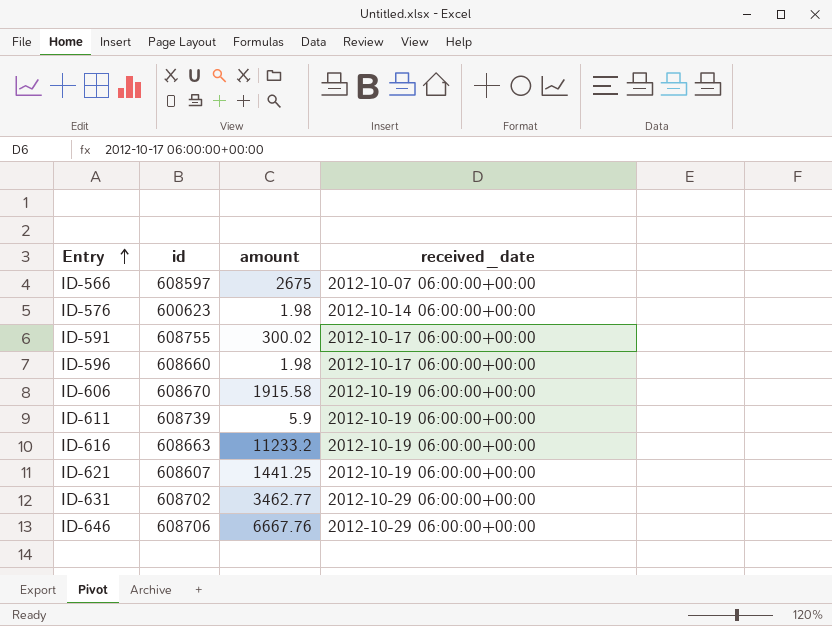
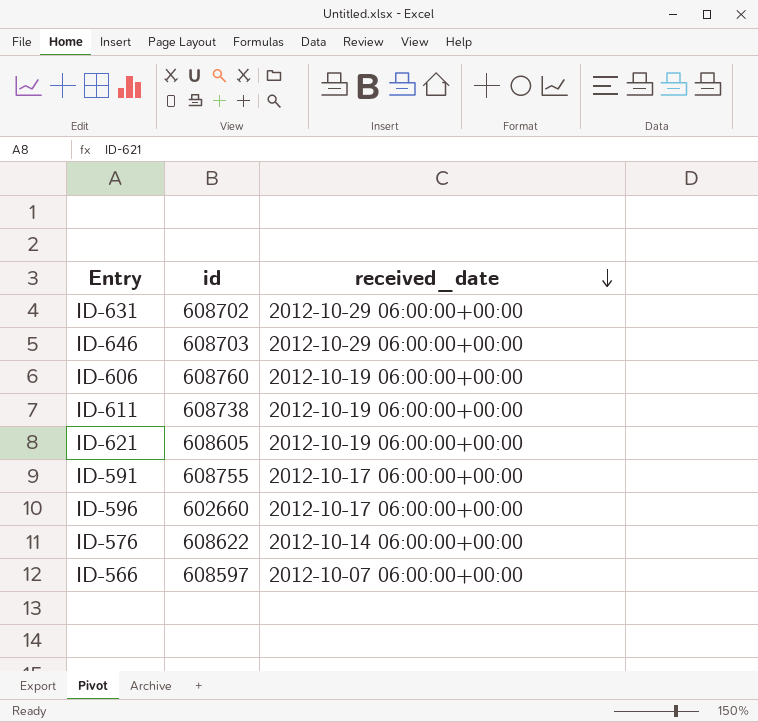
row order: Entry ascending -> received_date descending
column amount | position: 3 -> none
row ID-616: 608663 | 11233.2 | 2012-10-19 06:00:00+00:00 -> none
ID-646 | id: 608706 -> 608703
ID-606 | id: 608670 -> 608760
ID-611 | id: 608739 -> 608738
ID-621 | id: 608607 -> 608605
ID-596 | id: 608660 -> 602660
ID-576 | id: 600623 -> 608622

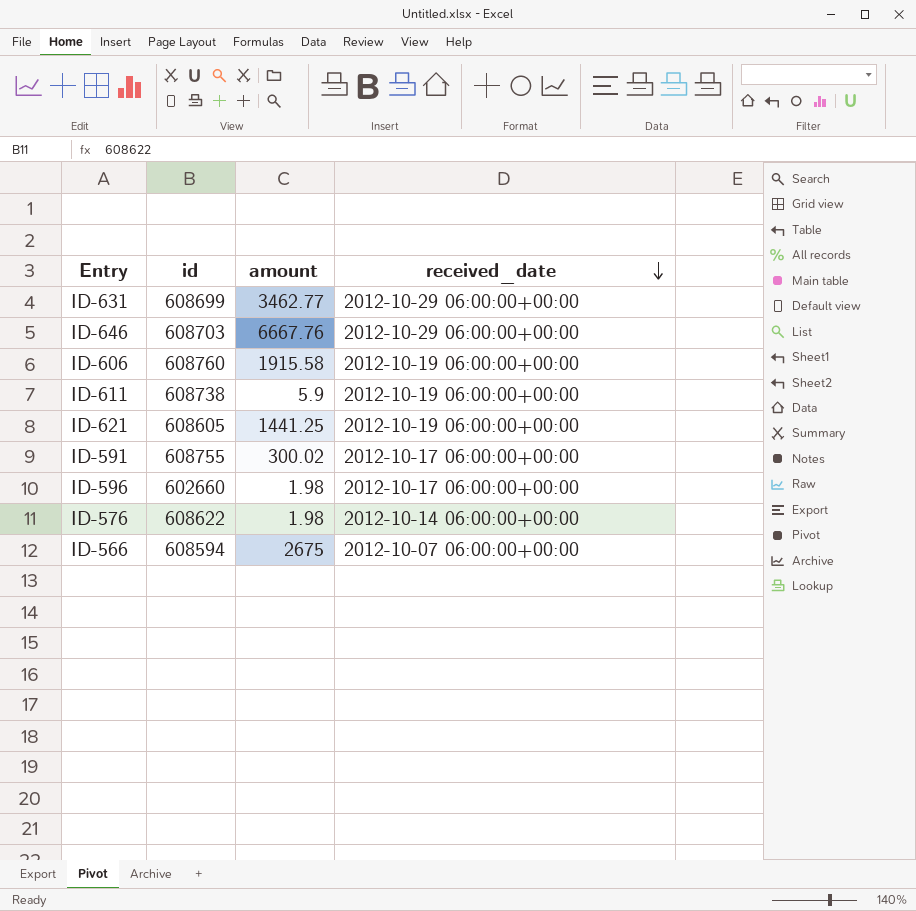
column amount | position: none -> 3
ID-631 | id: 608702 -> 608699
ID-566 | id: 608597 -> 608594

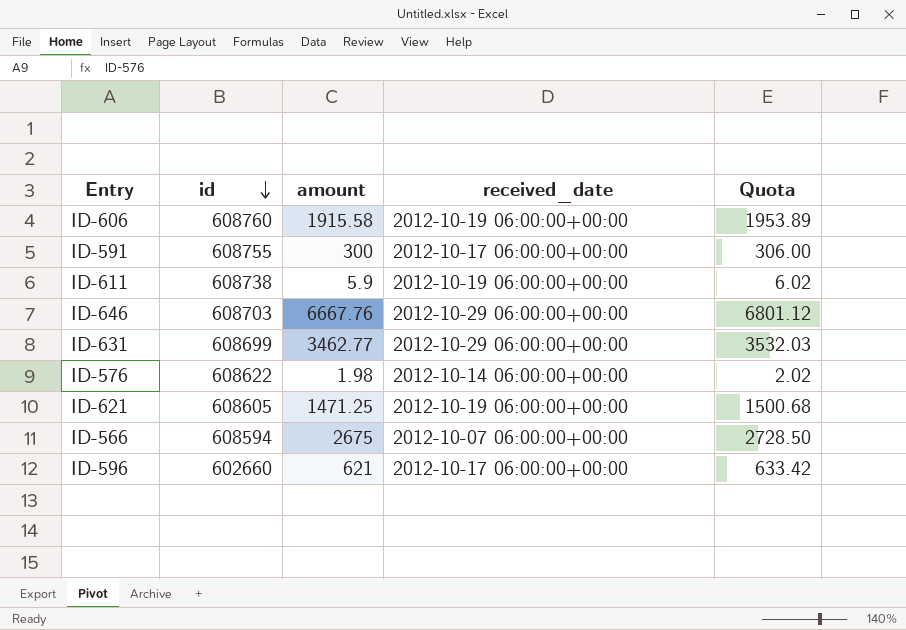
row order: received_date descending -> id descending
column Quota | formula: none -> [amount] * 1.02
ID-591 | amount: 300.02 -> 300
ID-621 | amount: 1441.25 -> 1471.25
ID-596 | amount: 1.98 -> 621

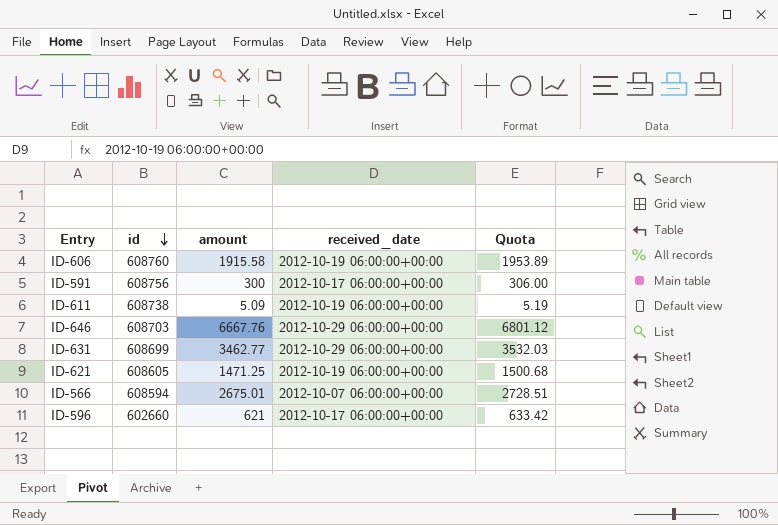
row ID-576: 608622 | 1.98 | 2012-10-14 06:00:00+00:00 | 2.02 -> none
ID-591 | id: 608755 -> 608756
ID-611 | amount: 5.9 -> 5.09
ID-611 | Quota: 6.02 -> 5.19
ID-566 | amount: 2675 -> 2675.01
ID-566 | Quota: 2728.50 -> 2728.51

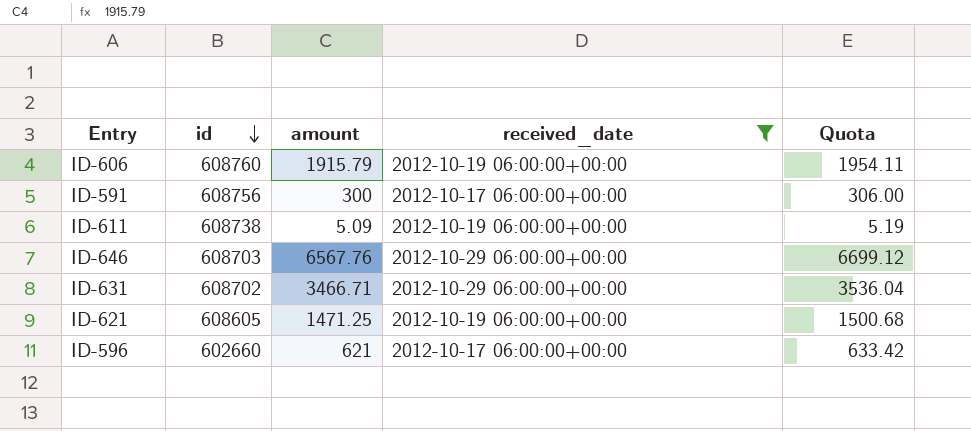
filter: none -> received_date != 2012-10-07 06:00:00+00:00
ID-606 | amount: 1915.58 -> 1915.79
ID-606 | Quota: 1953.89 -> 1954.11
ID-646 | amount: 6667.76 -> 6567.76
ID-646 | Quota: 6801.12 -> 6699.12
ID-631 | id: 608699 -> 608702
ID-631 | amount: 3462.77 -> 3466.71
ID-631 | Quota: 3532.03 -> 3536.04

